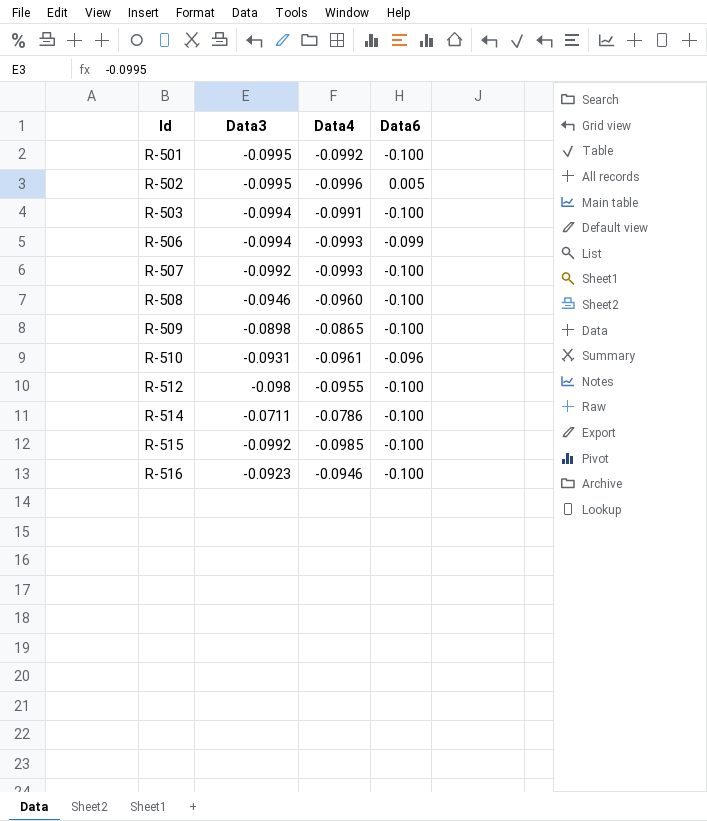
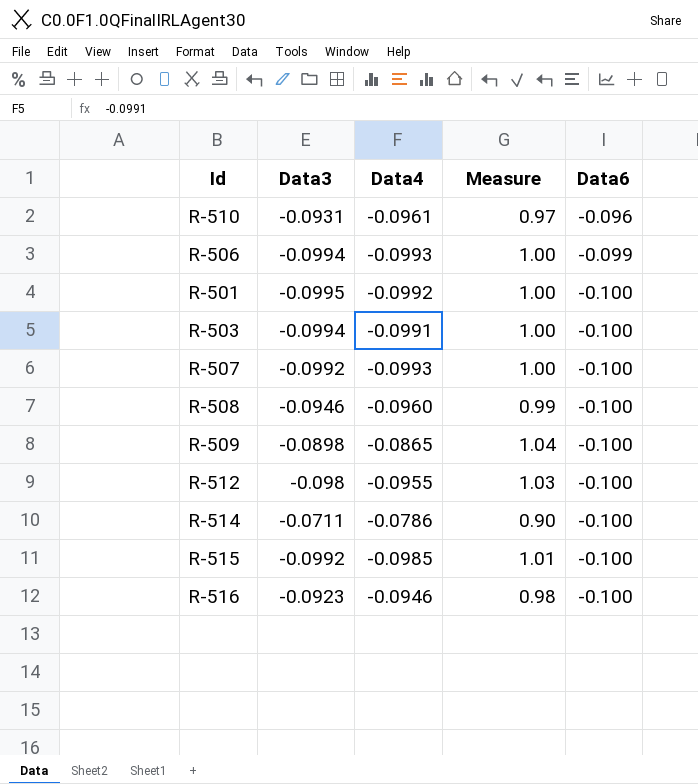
row order: Id ascending -> Data6 descending
column Measure | formula: none -> [Data3] / [Data4]
row R-502: -0.0995 | -0.0996 | 0.005 -> none

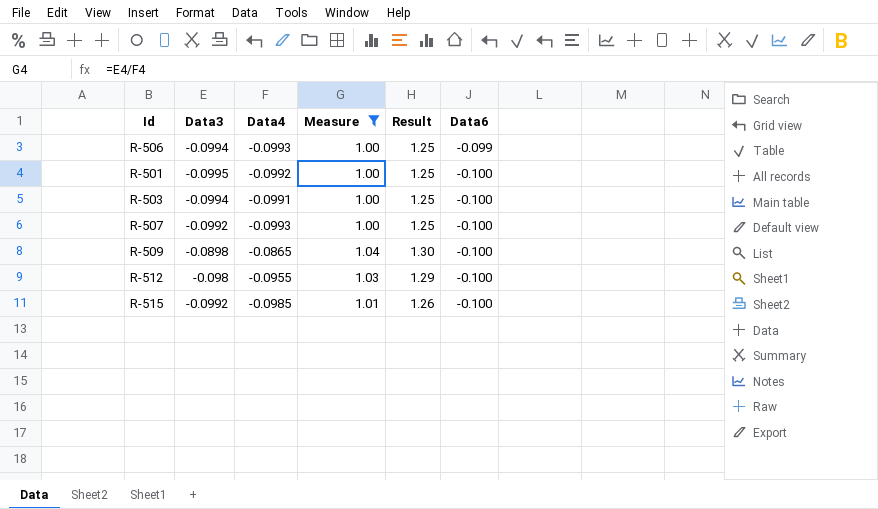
filter: none -> Measure >= 1.00
column Result | formula: none -> [Measure] * 1.25

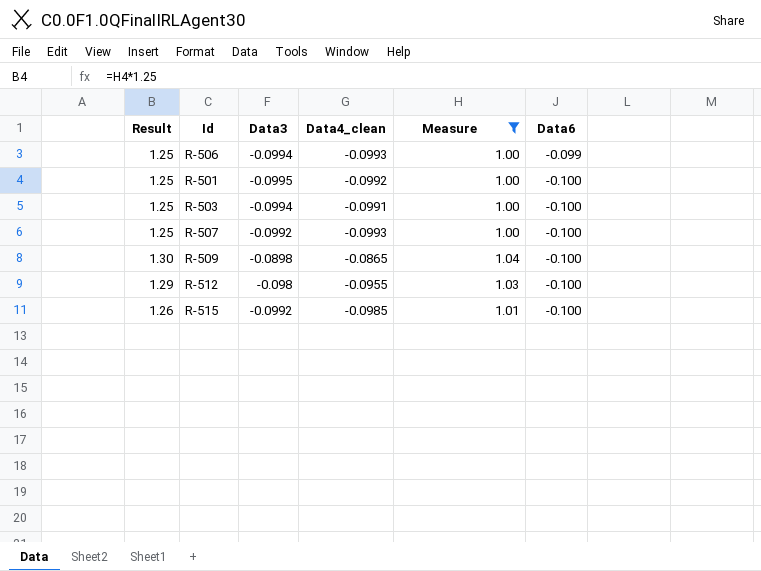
column Result | position: 5 -> 1
column name: Data4 -> Data4_clean

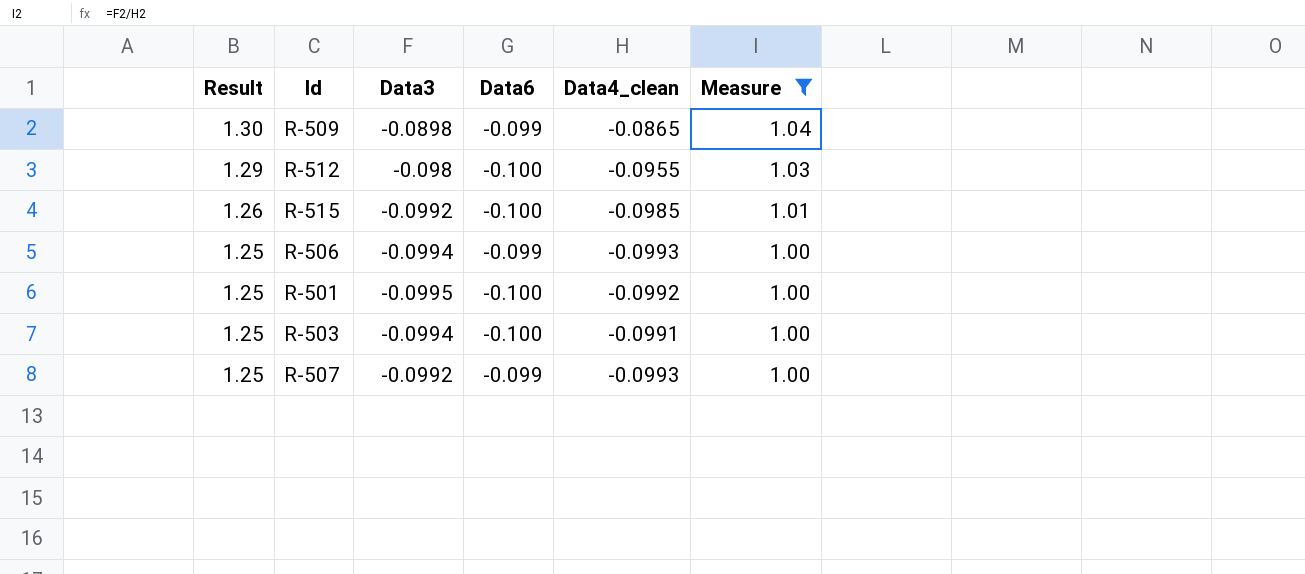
row order: Data6 descending -> Result descending
column Data6 | position: 6 -> 4
R-509 | Data6: -0.100 -> -0.099
R-507 | Data6: -0.100 -> -0.099

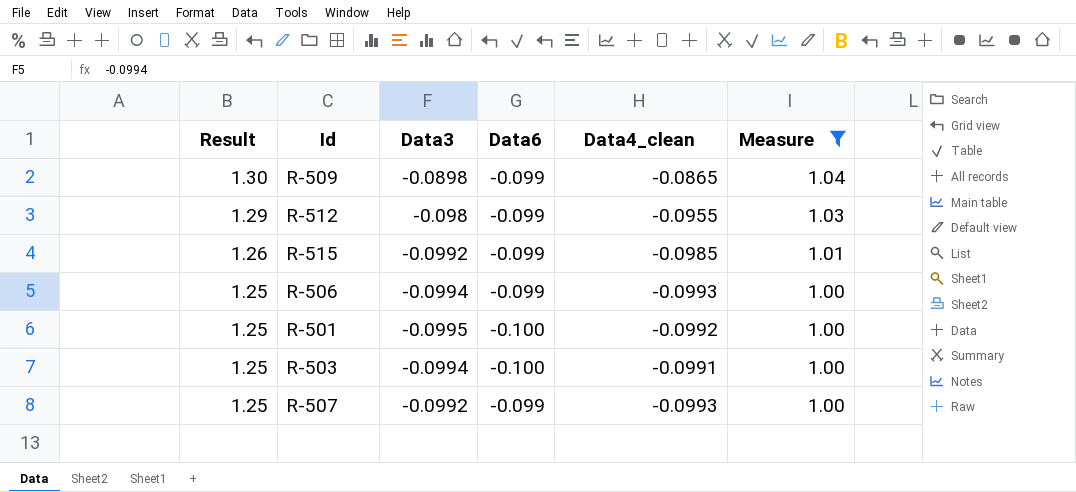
R-512 | Data6: -0.100 -> -0.099
R-515 | Data6: -0.100 -> -0.099

